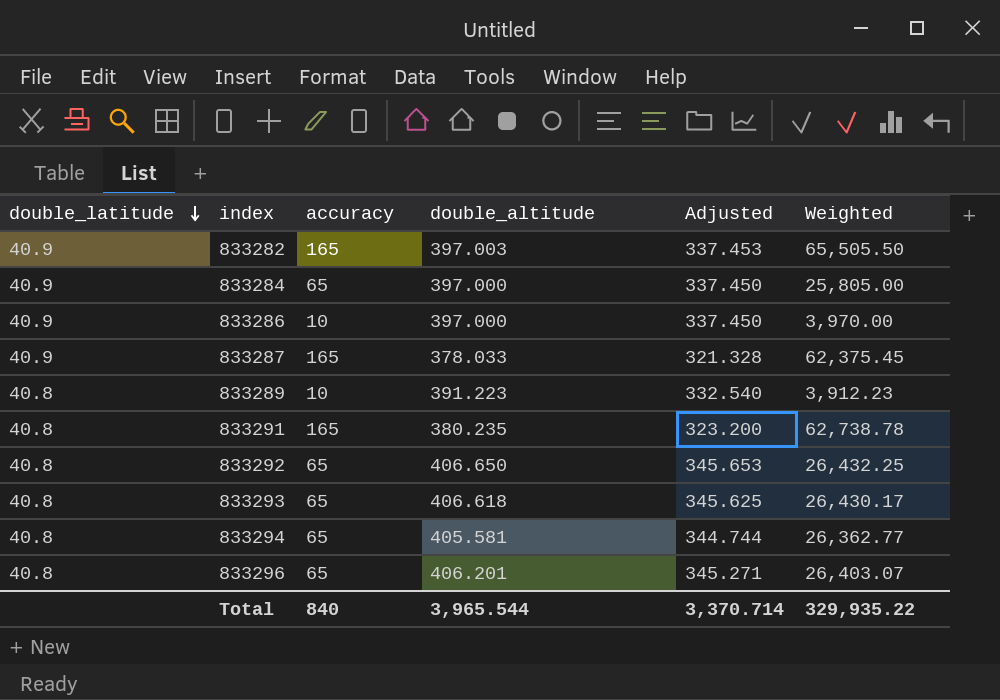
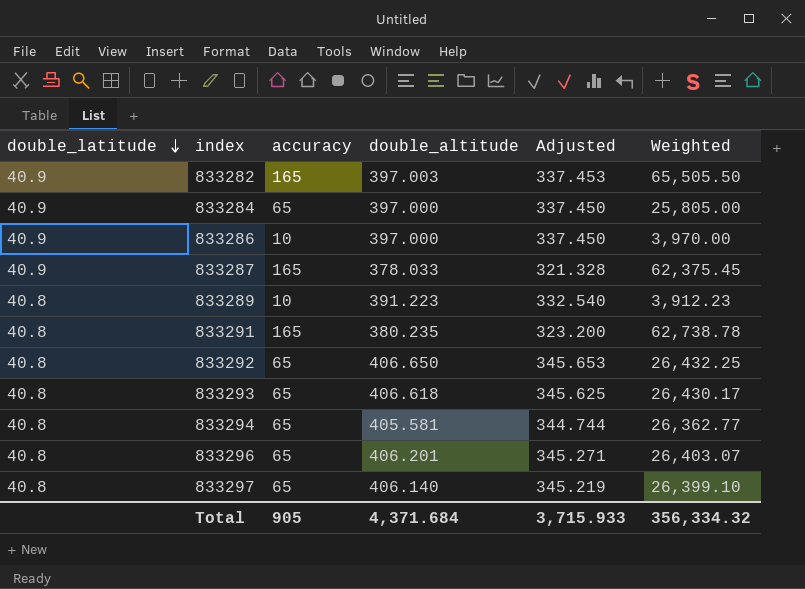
row 833297: none -> 40.8 | 65 | 406.140 | 345.219 | 26,399.10
Total | accuracy: 840 -> 905
Total | double_altitude: 3,965.544 -> 4,371.684
Total | Adjusted: 3,370.714 -> 3,715.933
Total | Weighted: 329,935.22 -> 356,334.32

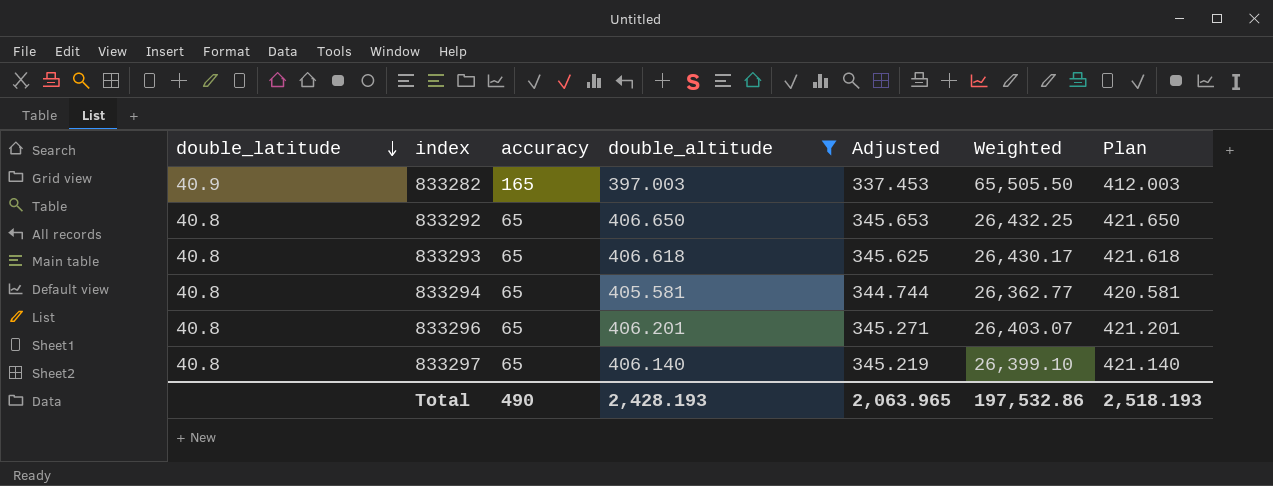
filter: none -> double_altitude >= 397.003
column Plan | formula: none -> [double_altitude] + 15
Total | accuracy: 905 -> 490
Total | double_altitude: 4,371.684 -> 2,428.193
Total | Adjusted: 3,715.933 -> 2,063.965
Total | Weighted: 356,334.32 -> 197,532.86

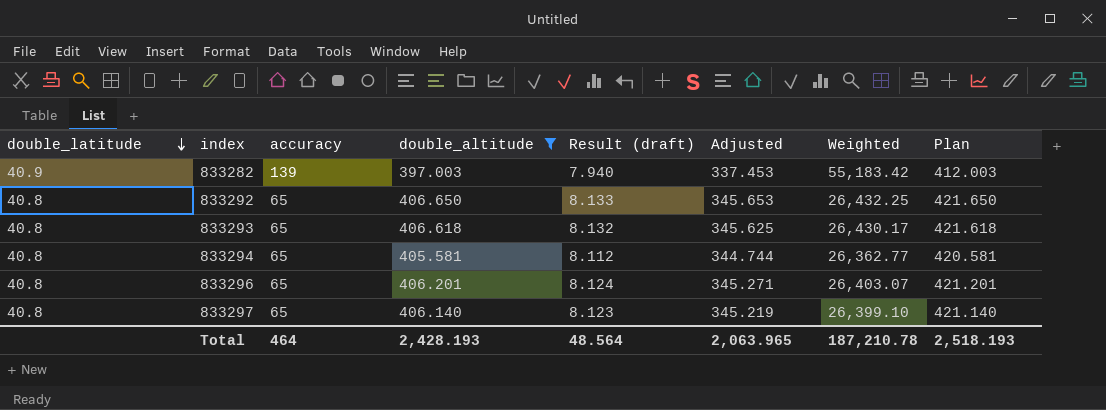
column Result (draft) | formula: none -> [double_altitude] * 0.02
833282 | accuracy: 165 -> 139
833282 | Weighted: 65,505.50 -> 55,183.42
Total | accuracy: 490 -> 464
Total | Weighted: 197,532.86 -> 187,210.78

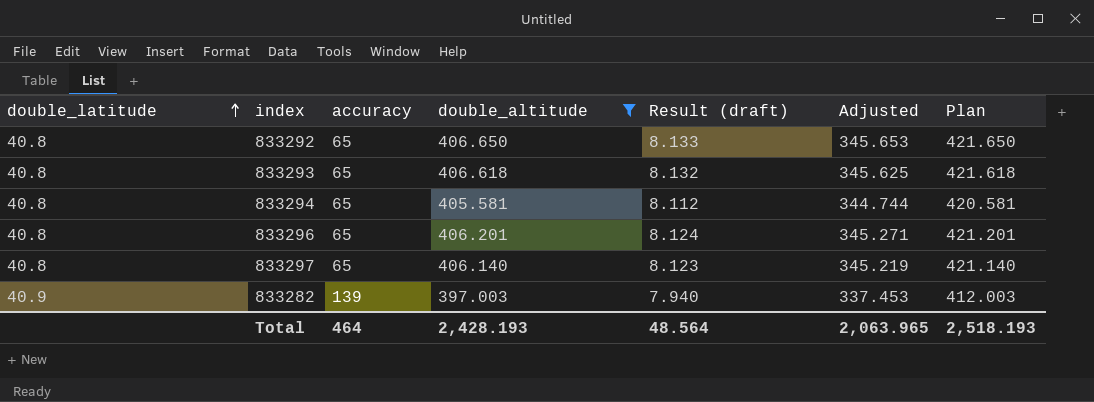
row order: double_latitude descending -> double_latitude ascending
column Weighted | formula: [accuracy] * [double_altitude] -> none

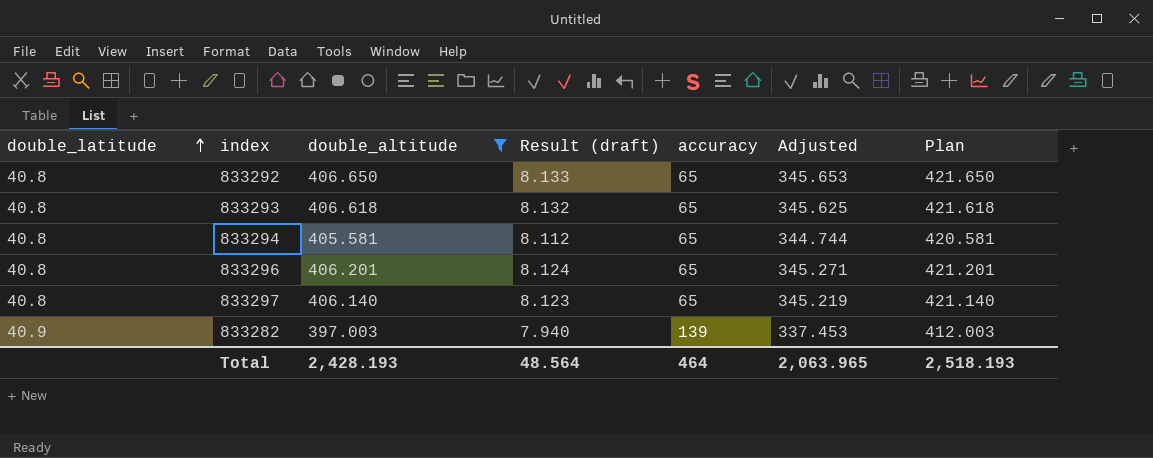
column accuracy | position: 3 -> 5

